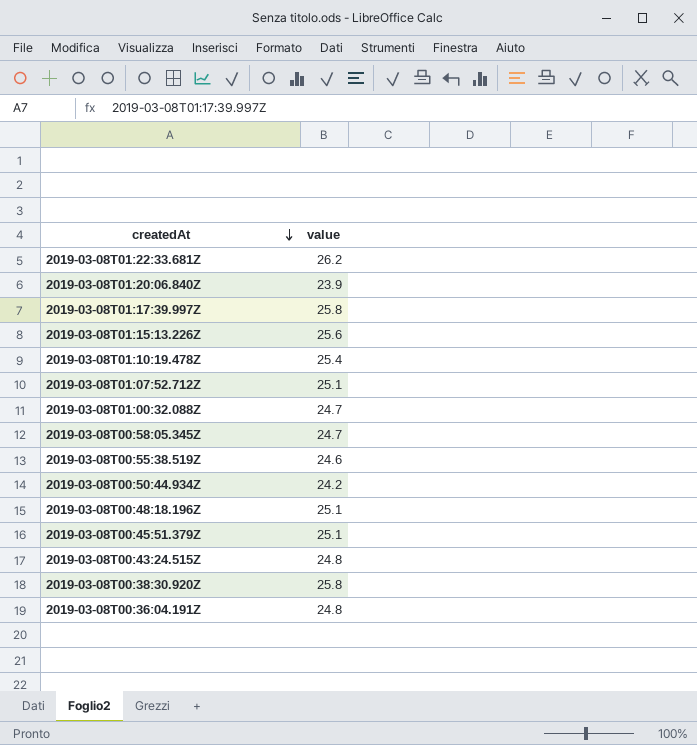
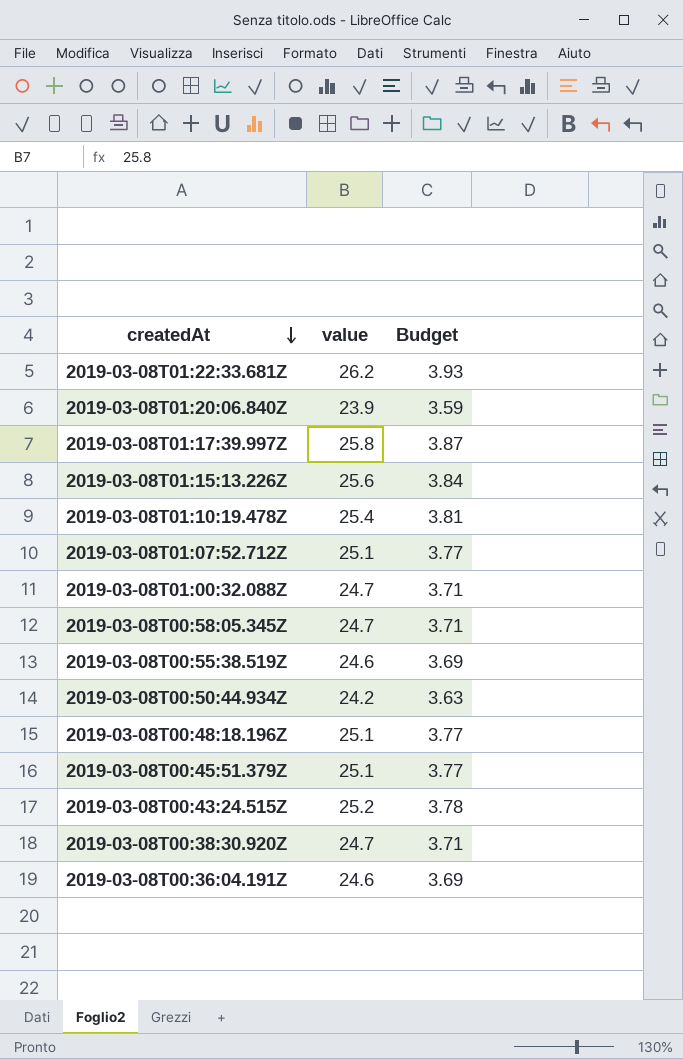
column Budget | formula: none -> [value] * 0.15
2019-03-08T00:43:24.515Z | value: 24.8 -> 25.2
2019-03-08T00:38:30.920Z | value: 25.8 -> 24.7
2019-03-08T00:36:04.191Z | value: 24.8 -> 24.6

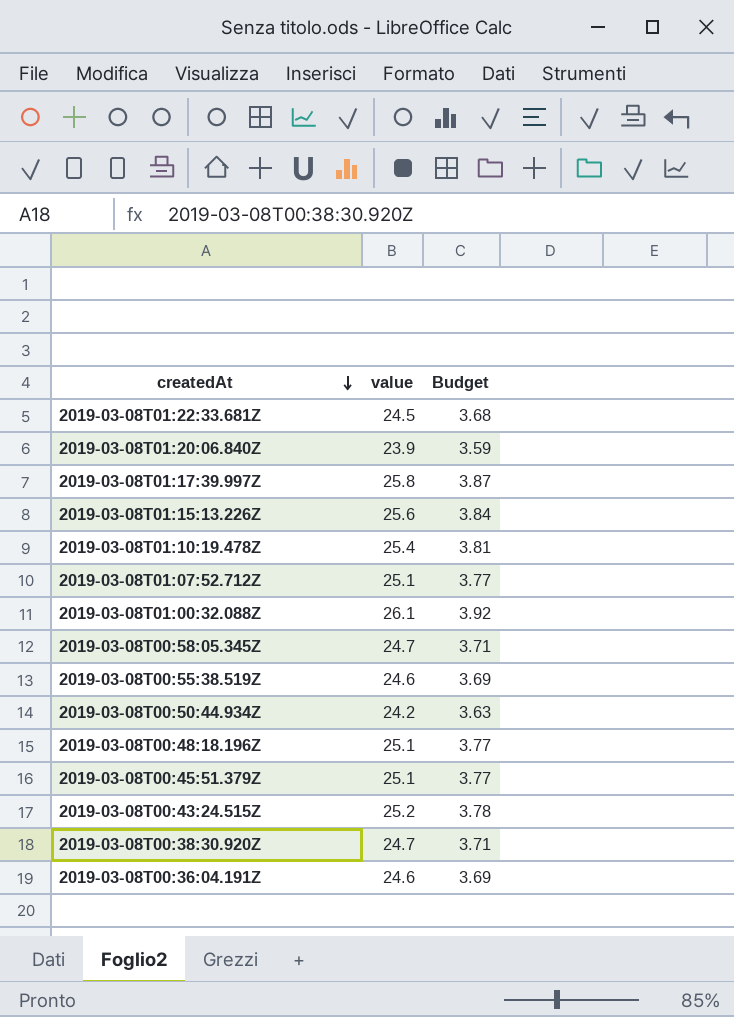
2019-03-08T01:22:33.681Z | value: 26.2 -> 24.5
2019-03-08T01:22:33.681Z | Budget: 3.93 -> 3.68
2019-03-08T01:00:32.088Z | value: 24.7 -> 26.1
2019-03-08T01:00:32.088Z | Budget: 3.71 -> 3.92

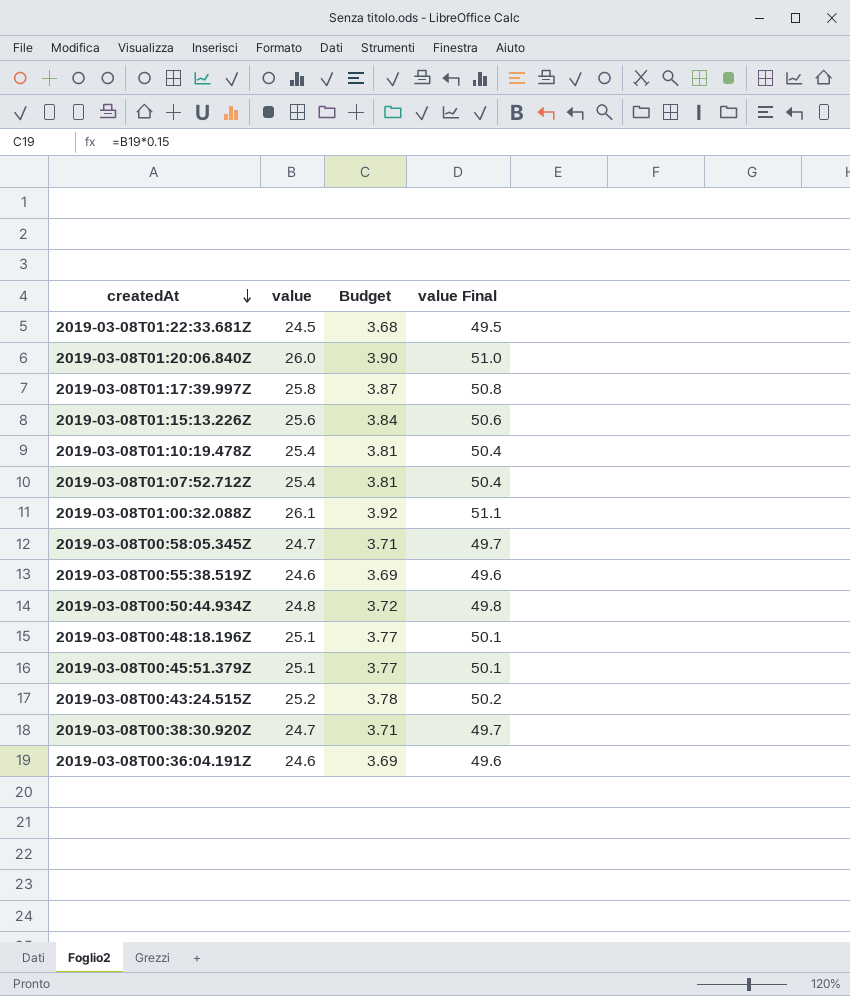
column value Final | formula: none -> [value] + 25
2019-03-08T01:20:06.840Z | value: 23.9 -> 26.0
2019-03-08T01:20:06.840Z | Budget: 3.59 -> 3.90
2019-03-08T01:07:52.712Z | value: 25.1 -> 25.4
2019-03-08T01:07:52.712Z | Budget: 3.77 -> 3.81
2019-03-08T00:50:44.934Z | value: 24.2 -> 24.8
2019-03-08T00:50:44.934Z | Budget: 3.63 -> 3.72

